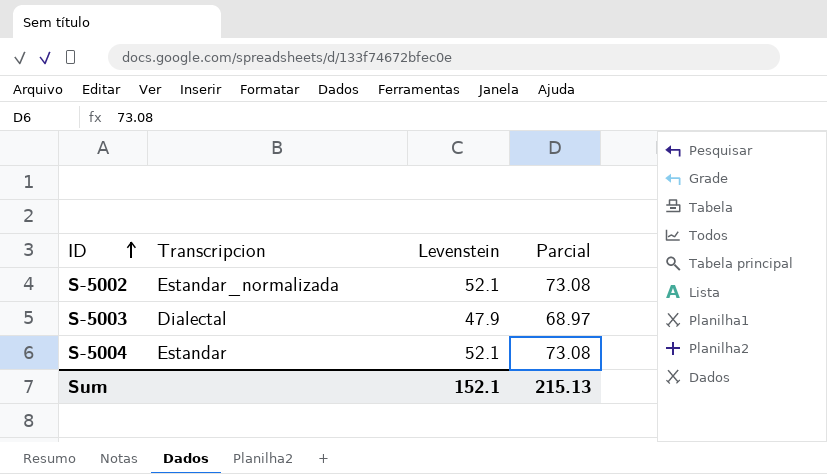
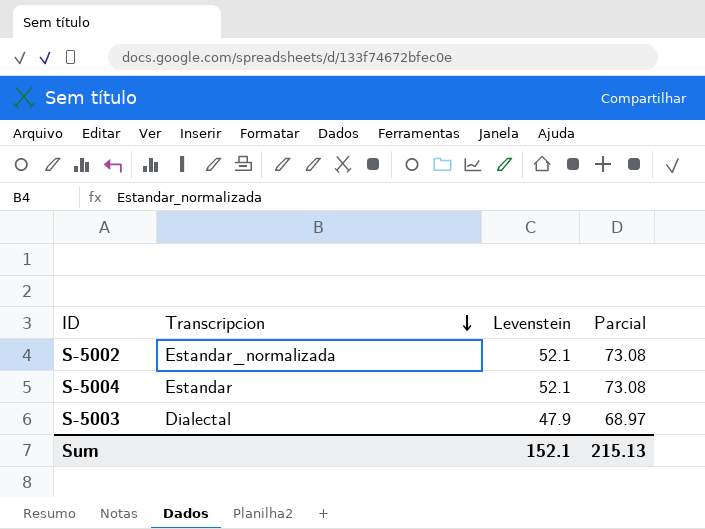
row order: ID ascending -> Transcripcion descending

